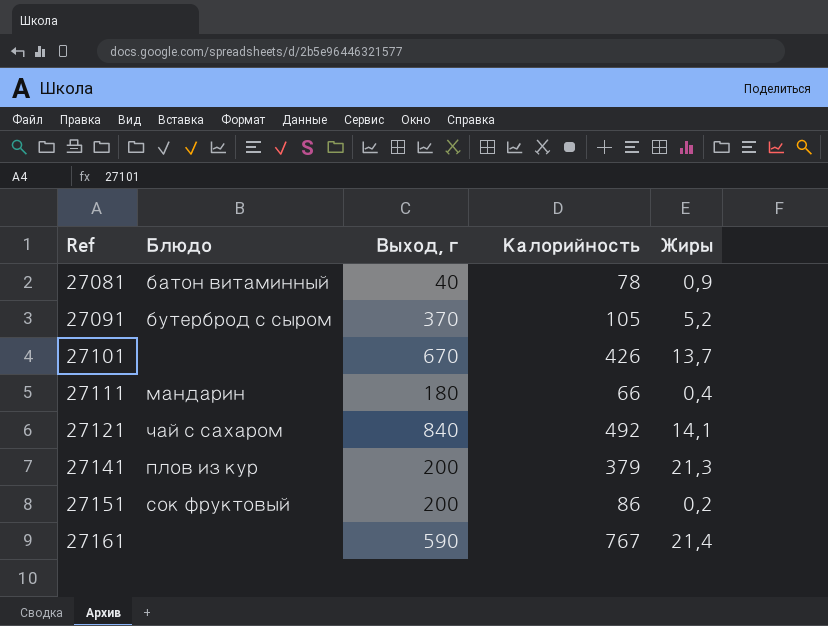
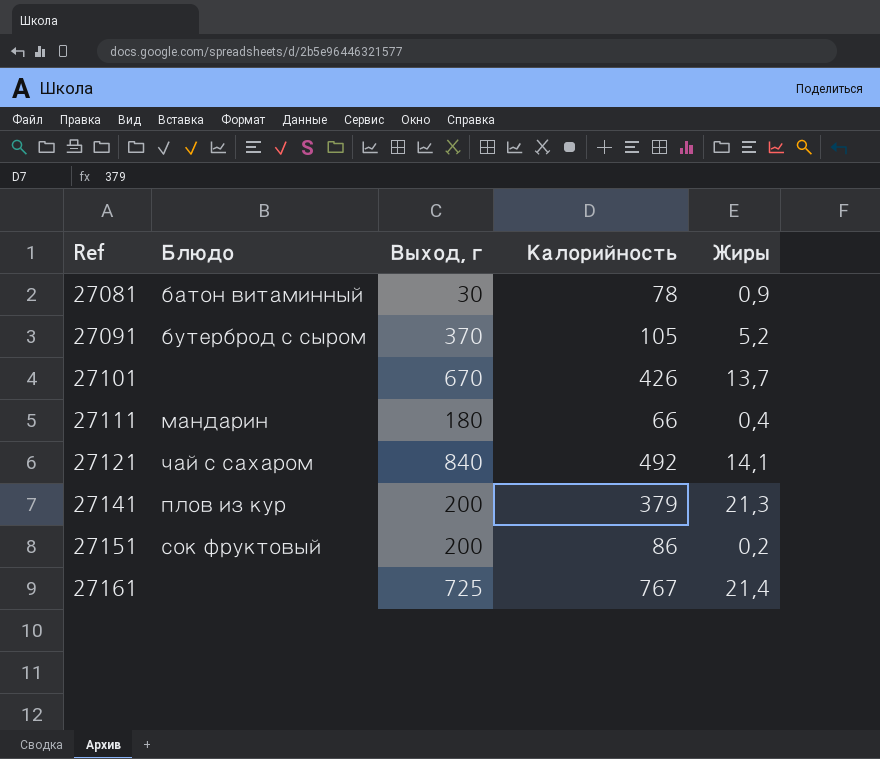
27081 | Выход, г: 40 -> 30
27161 | Выход, г: 590 -> 725

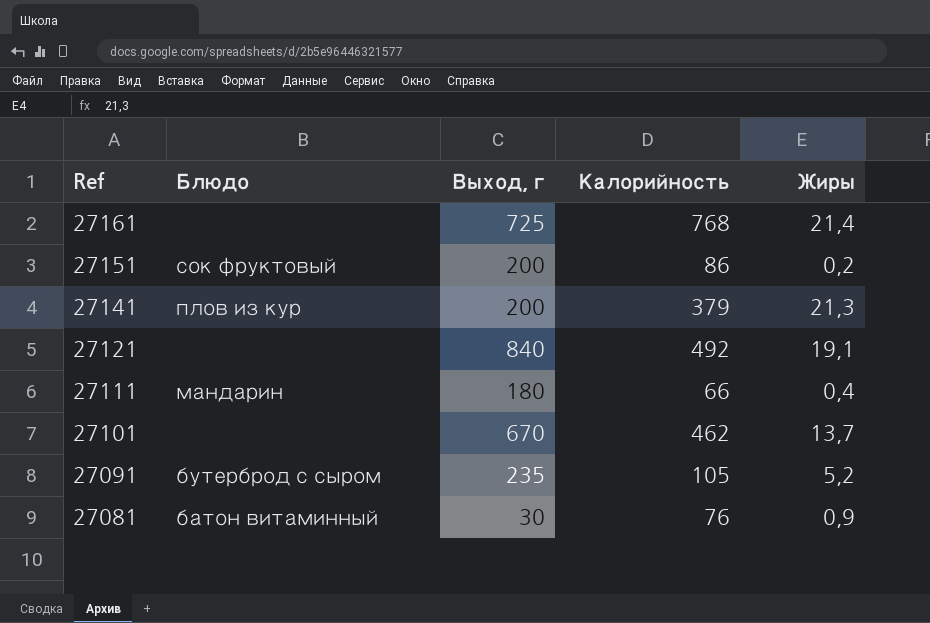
row order: Ref ascending -> Ref descending
27161 | Калорийность: 767 -> 768
27121 | Блюдо: чай с сахаром -> none
27121 | Жиры: 14,1 -> 19,1
27101 | Калорийность: 426 -> 462
27091 | Выход, г: 370 -> 235
27081 | Калорийность: 78 -> 76

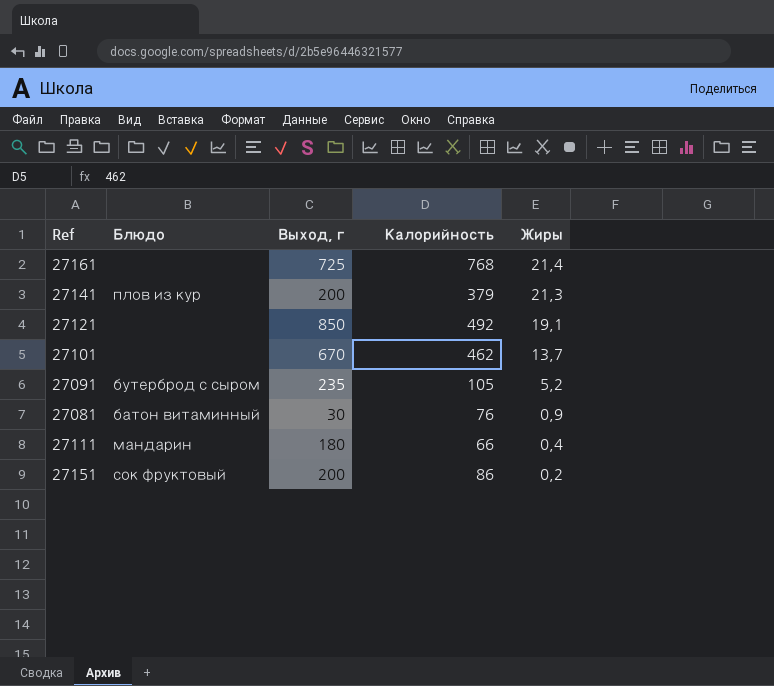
row order: Ref descending -> Жиры descending
27121 | Выход, г: 840 -> 850

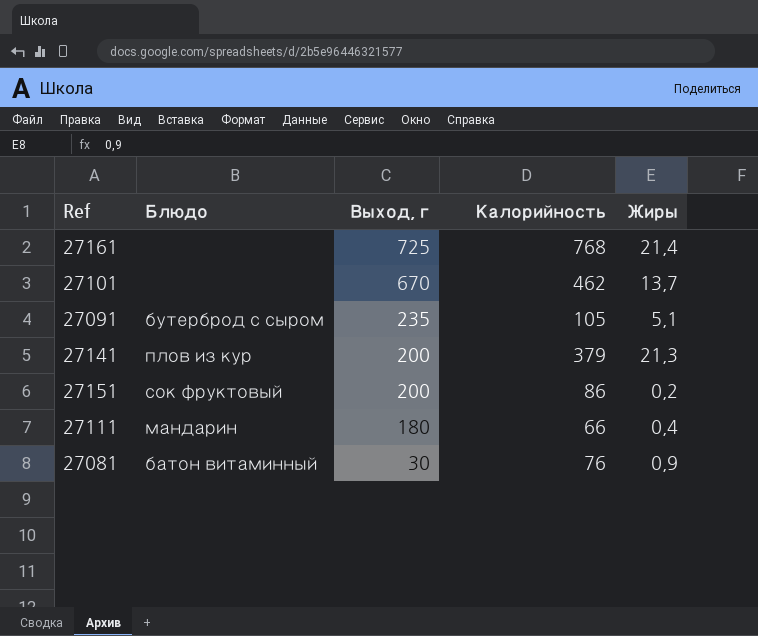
row order: Жиры descending -> Выход, г descending
row 27121: none | 850 | 492 | 19,1 -> none
27091 | Жиры: 5,2 -> 5,1

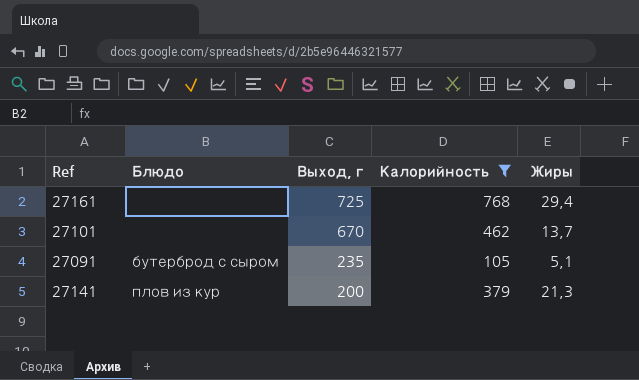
filter: none -> Калорийность >= 105
27161 | Жиры: 21,4 -> 29,4

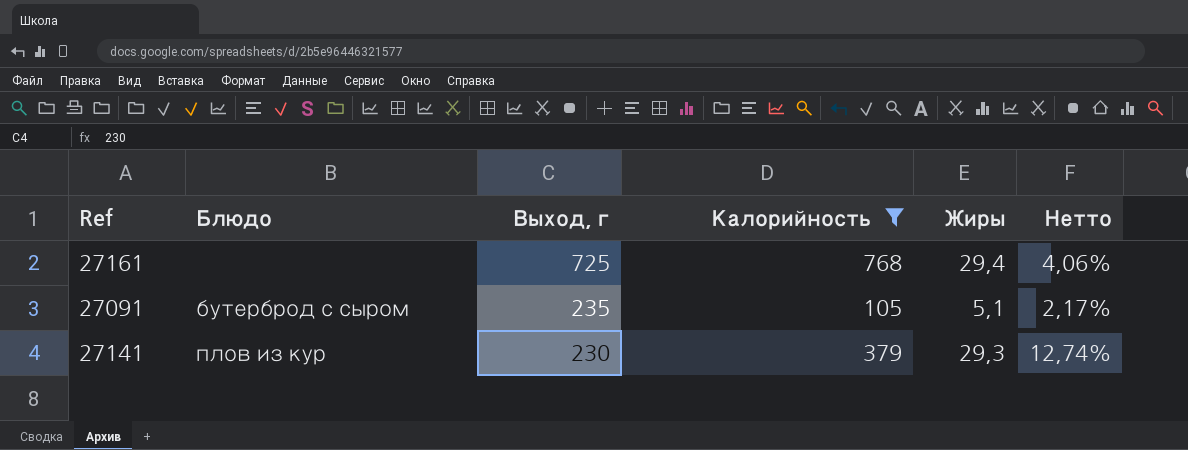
column Нетто | formula: none -> [Жиры] / [Выход, г]
row 27101: none | 670 | 462 | 13,7 -> none
27141 | Выход, г: 200 -> 230
27141 | Жиры: 21,3 -> 29,3

